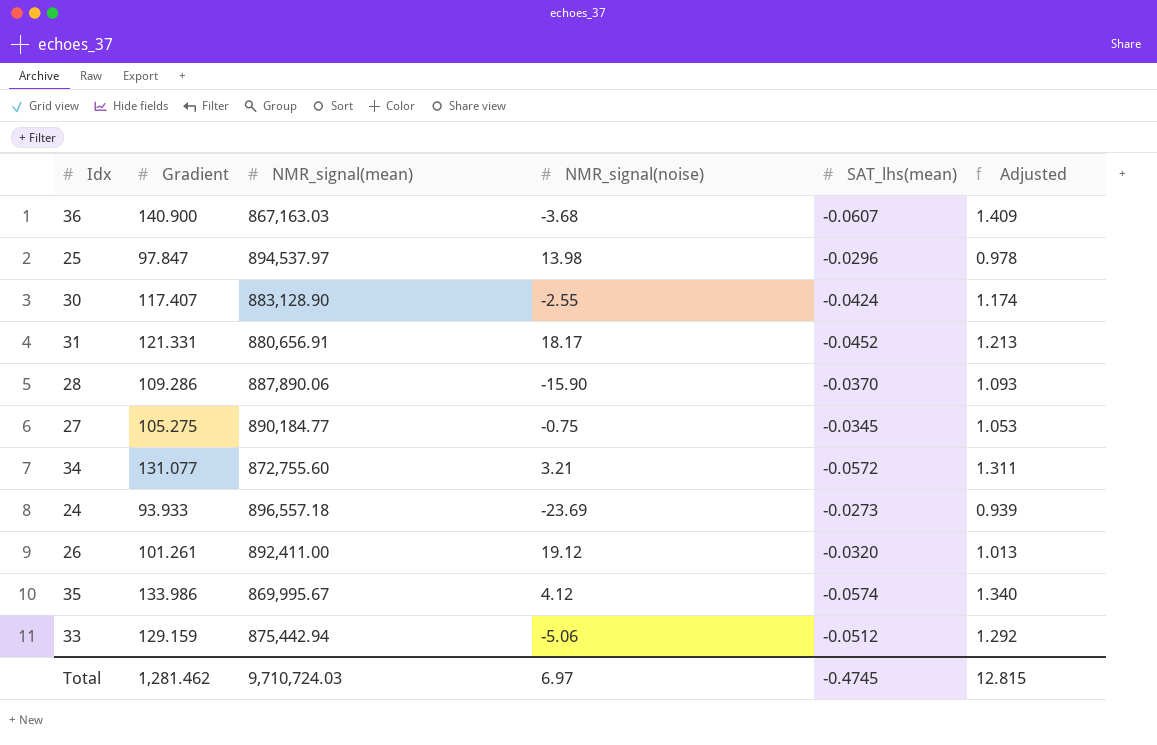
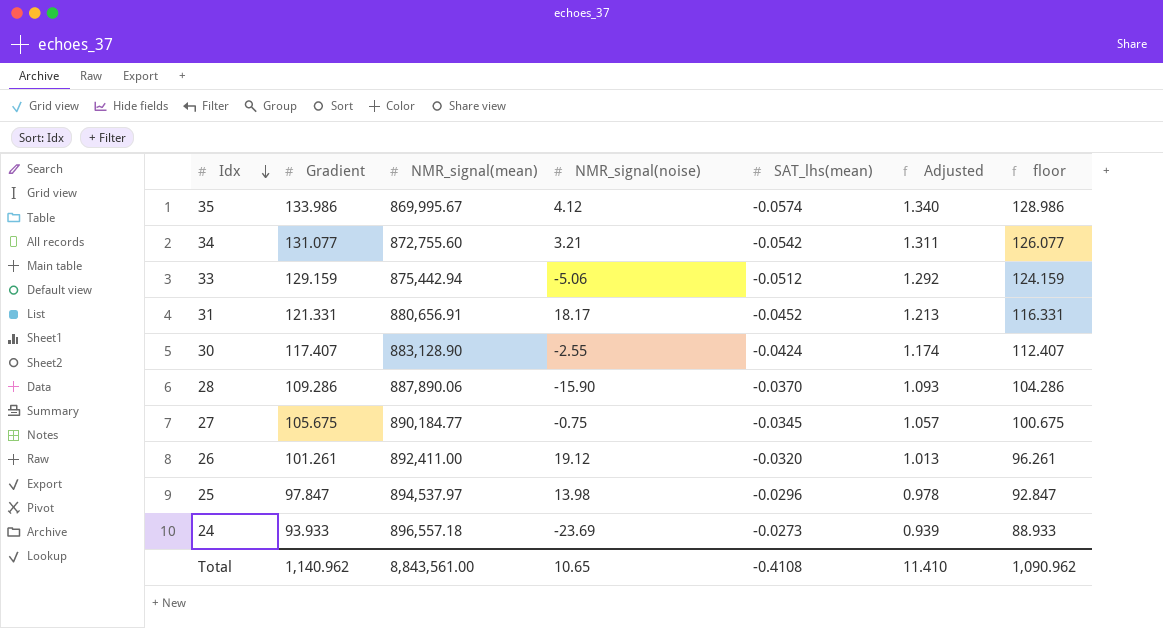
row order: none -> Idx descending
column floor | formula: none -> [Gradient] - 5
row 36: 140.900 | 867,163.03 | -3.68 | -0.0607 | 1.409 -> none
34 | SAT_lhs(mean): -0.0572 -> -0.0542
27 | Gradient: 105.275 -> 105.675
27 | Adjusted: 1.053 -> 1.057
Total | Gradient: 1,281.462 -> 1,140.962
Total | NMR_signal(mean): 9,710,724.03 -> 8,843,561.00
Total | NMR_signal(noise): 6.97 -> 10.65
Total | SAT_lhs(mean): -0.4745 -> -0.4108
Total | Adjusted: 12.815 -> 11.410

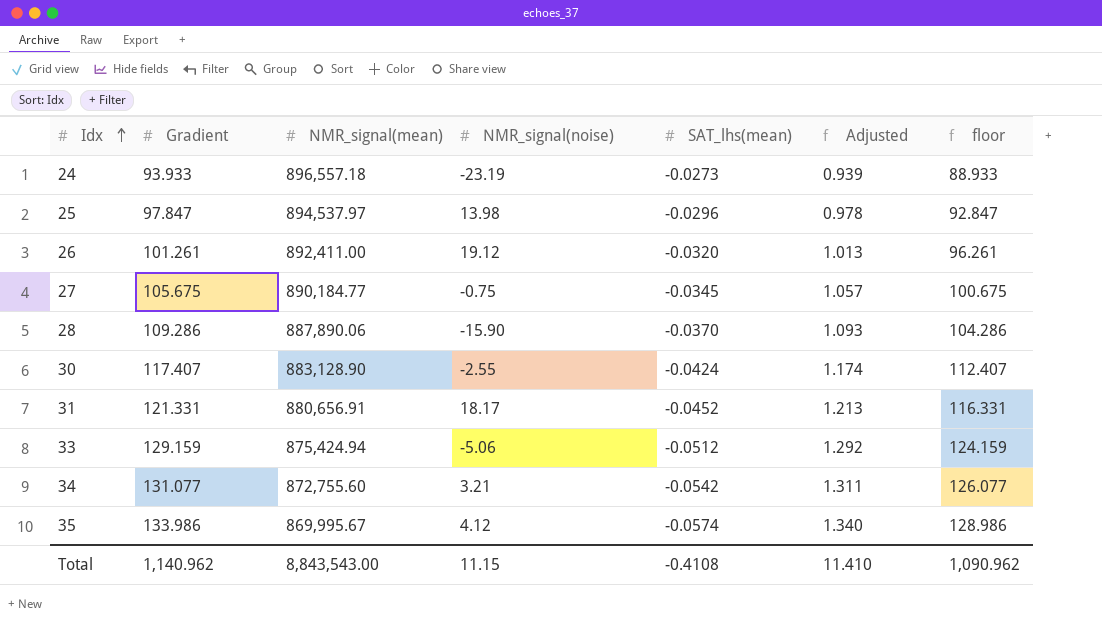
row order: Idx descending -> Idx ascending
24 | NMR_signal(noise): -23.69 -> -23.19
33 | NMR_signal(mean): 875,442.94 -> 875,424.94
Total | NMR_signal(mean): 8,843,561.00 -> 8,843,543.00
Total | NMR_signal(noise): 10.65 -> 11.15

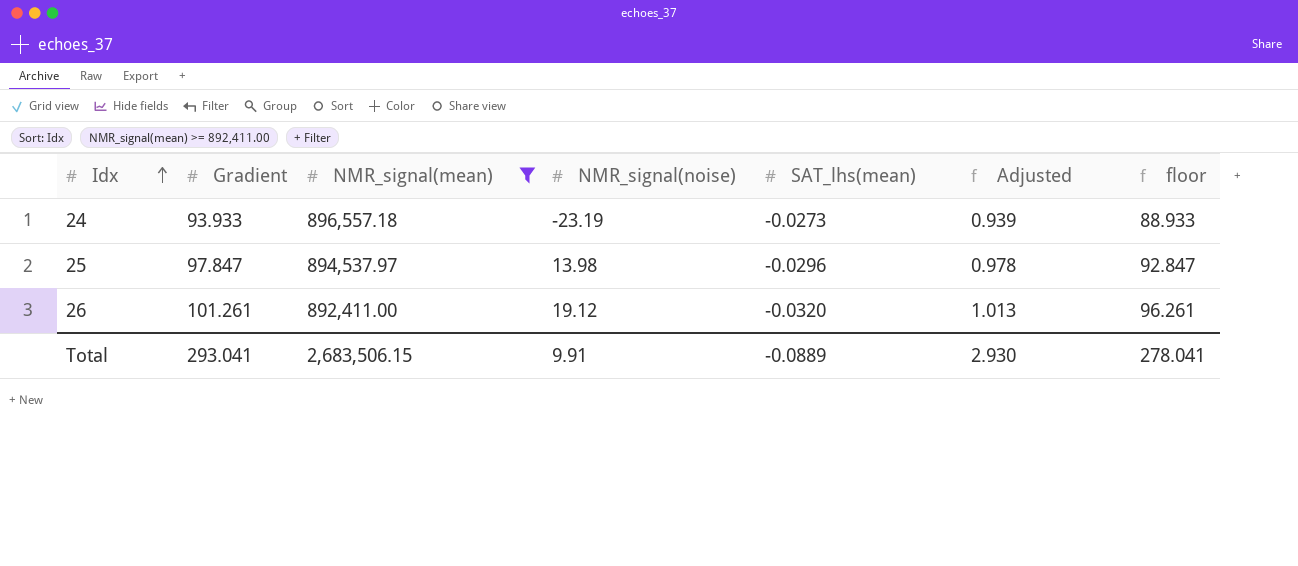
filter: none -> NMR_signal(mean) >= 892,411.00
Total | Gradient: 1,140.962 -> 293.041
Total | NMR_signal(mean): 8,843,543.00 -> 2,683,506.15
Total | NMR_signal(noise): 11.15 -> 9.91
Total | SAT_lhs(mean): -0.4108 -> -0.0889
Total | Adjusted: 11.410 -> 2.930
Total | floor: 1,090.962 -> 278.041

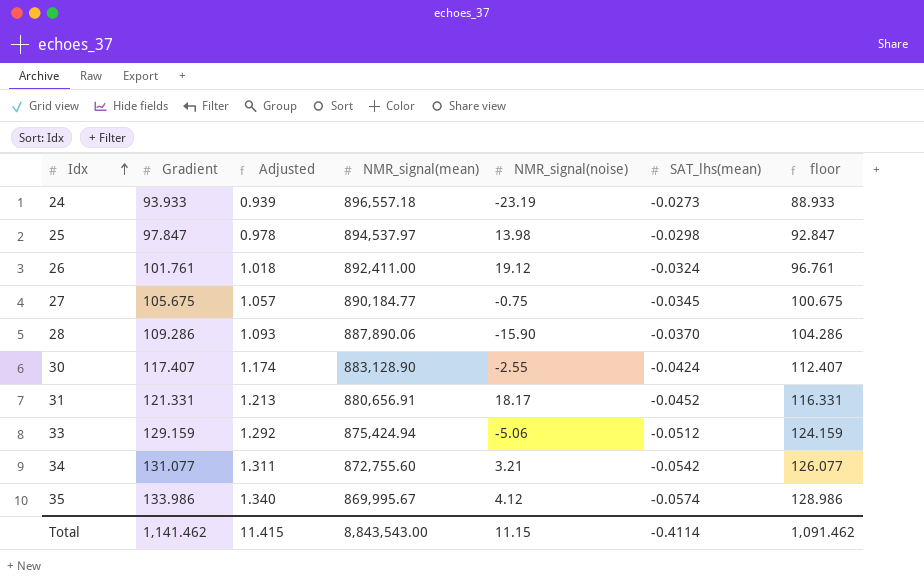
filter: NMR_signal(mean) >= 892,411.00 -> none
column Adjusted | position: 6 -> 3
25 | SAT_lhs(mean): -0.0296 -> -0.0298
26 | Gradient: 101.261 -> 101.761
26 | Adjusted: 1.013 -> 1.018
26 | SAT_lhs(mean): -0.0320 -> -0.0324
26 | floor: 96.261 -> 96.761
Total | Gradient: 293.041 -> 1,141.462
Total | Adjusted: 2.930 -> 11.415
Total | NMR_signal(mean): 2,683,506.15 -> 8,843,543.00
Total | NMR_signal(noise): 9.91 -> 11.15
Total | SAT_lhs(mean): -0.0889 -> -0.4114
Total | floor: 278.041 -> 1,091.462

